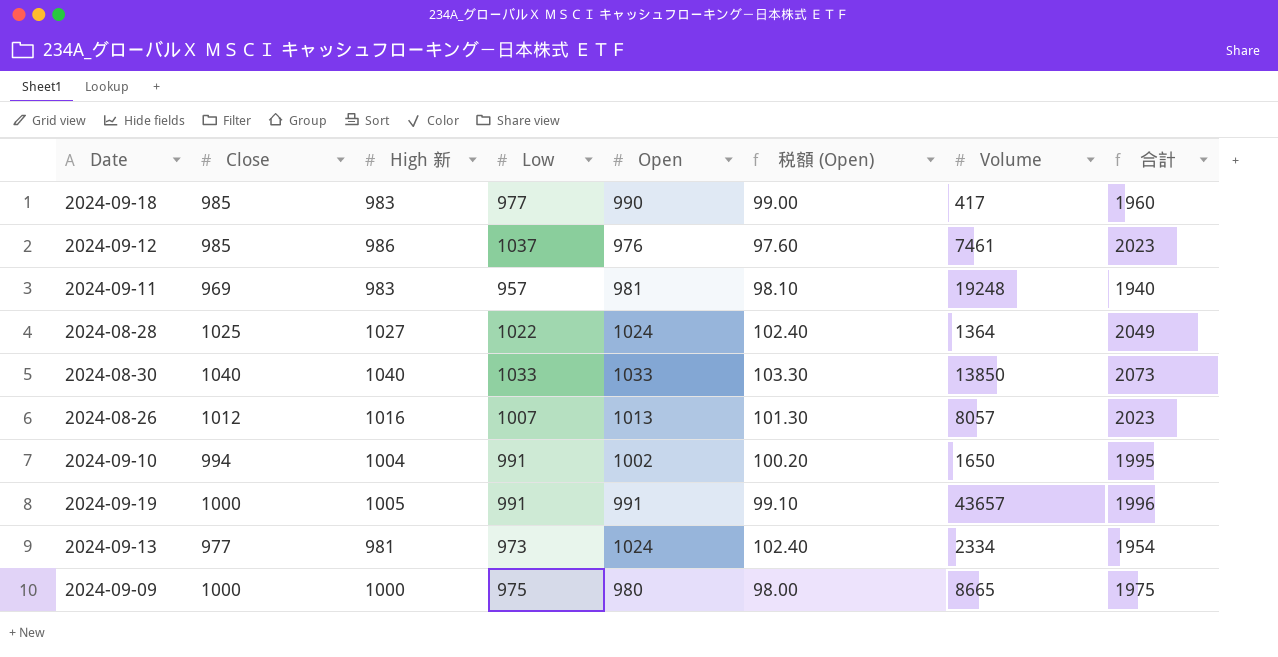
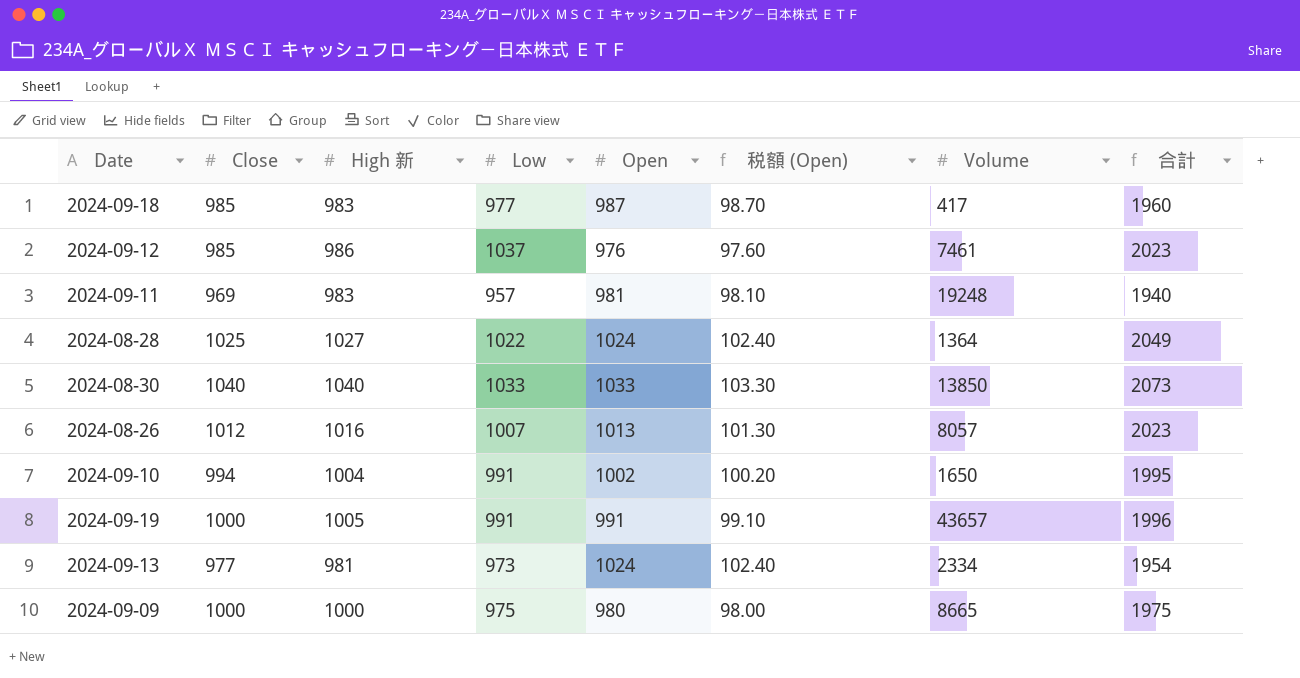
2024-09-18 | Open: 990 -> 987
2024-09-18 | 税額 (Open): 99.00 -> 98.70

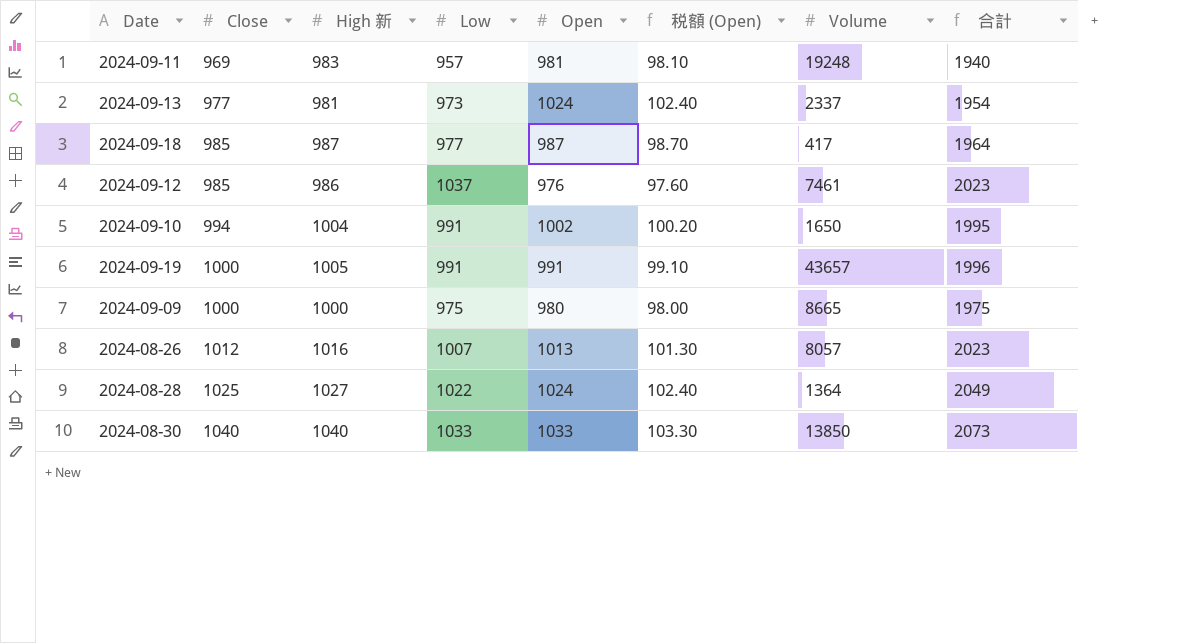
row order: none -> Close ascending
2024-09-13 | Volume: 2334 -> 2337
2024-09-18 | High 新: 983 -> 987
2024-09-18 | 合計: 1960 -> 1964

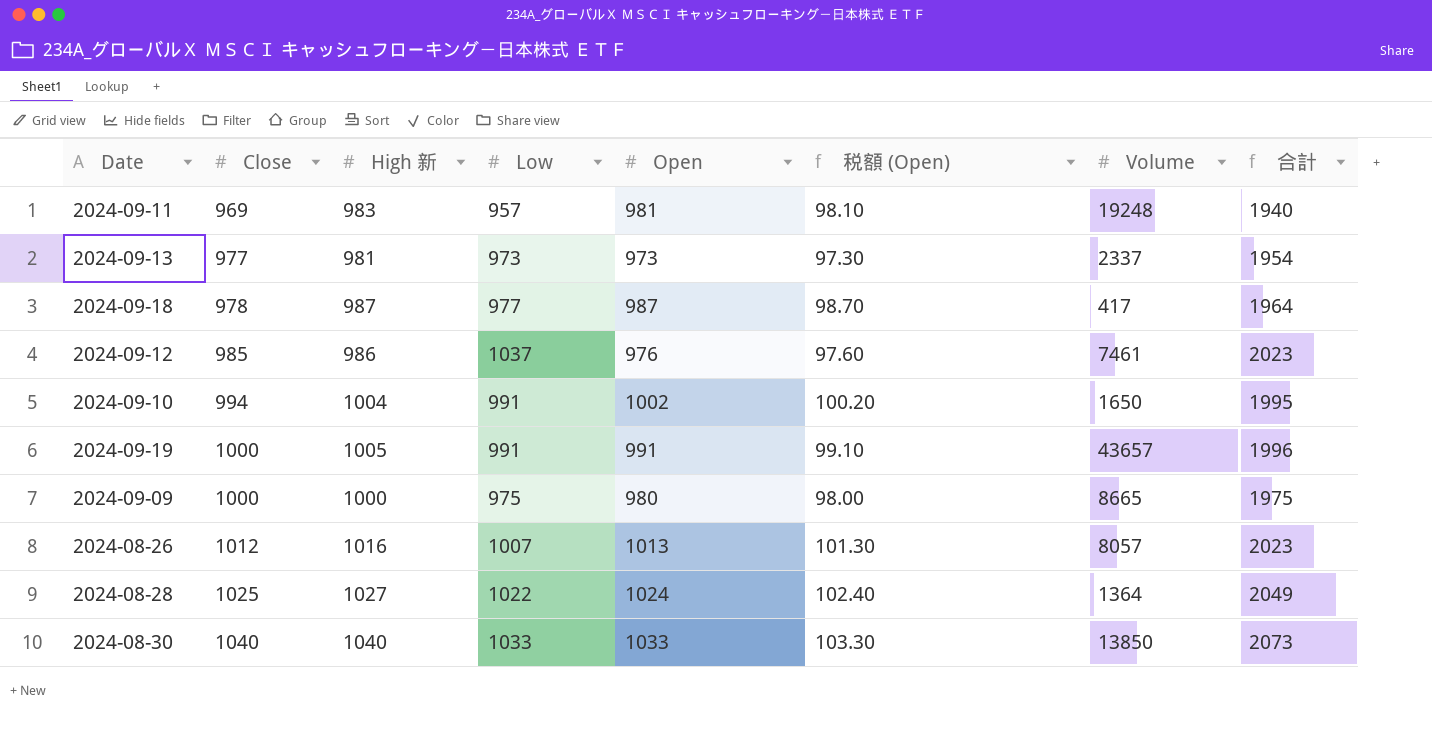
2024-09-13 | Open: 1024 -> 973
2024-09-13 | 税額 (Open): 102.40 -> 97.30
2024-09-18 | Close: 985 -> 978

